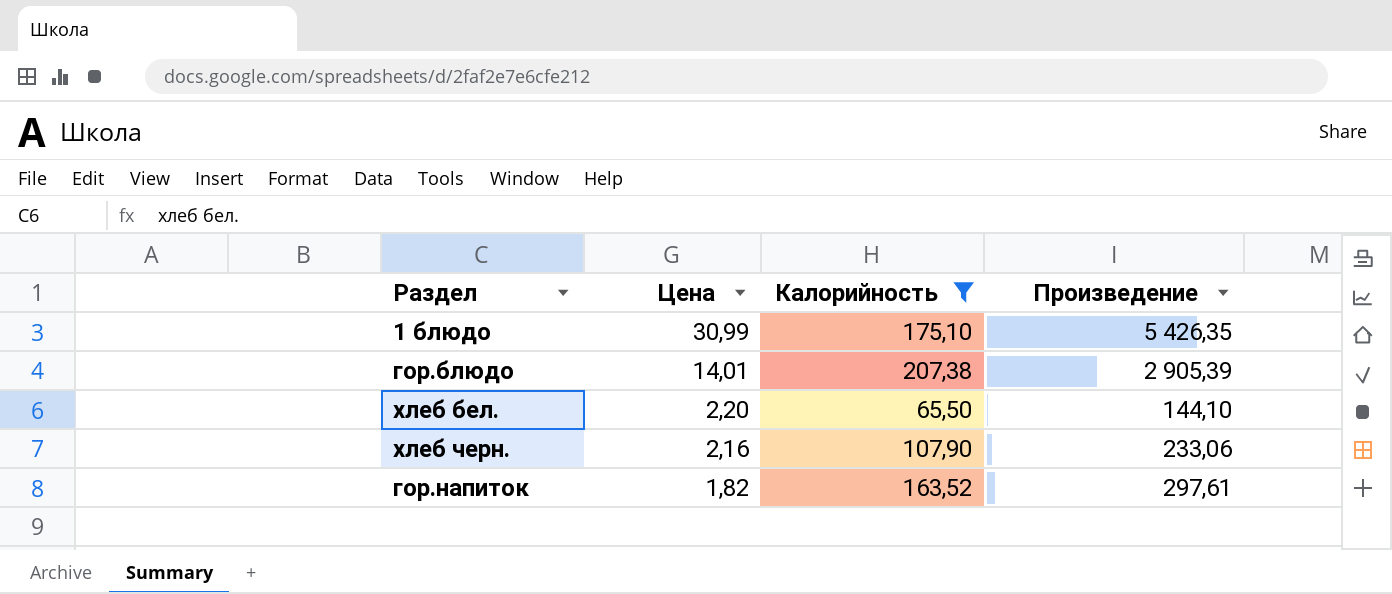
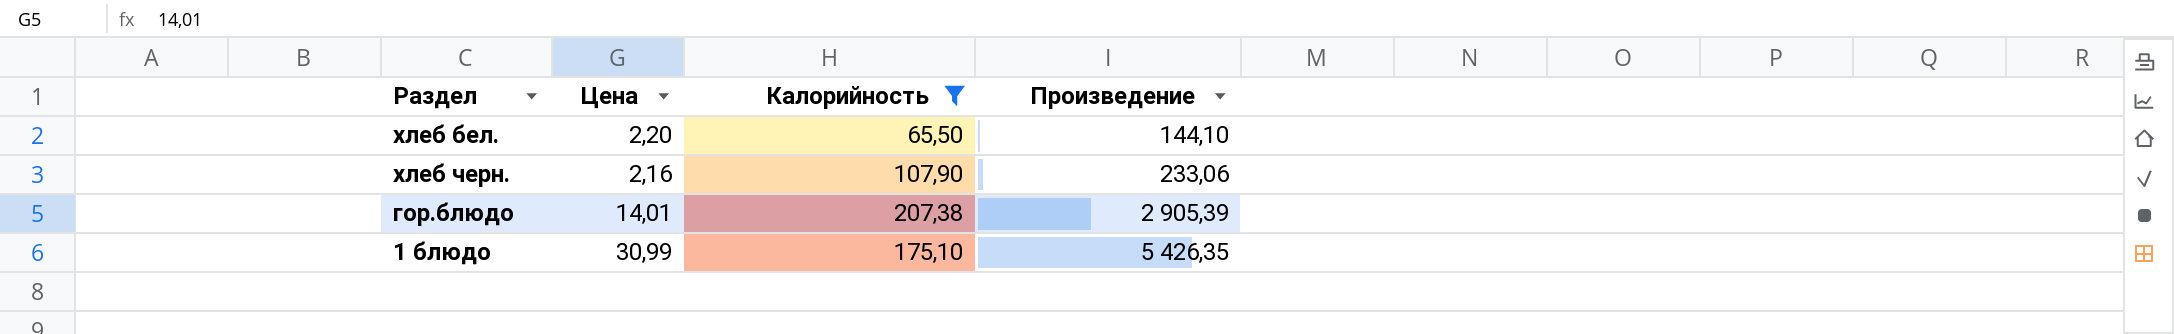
row order: Цена descending -> Произведение ascending
row гор.напиток: 1,82 | 163,52 | 297,61 -> none

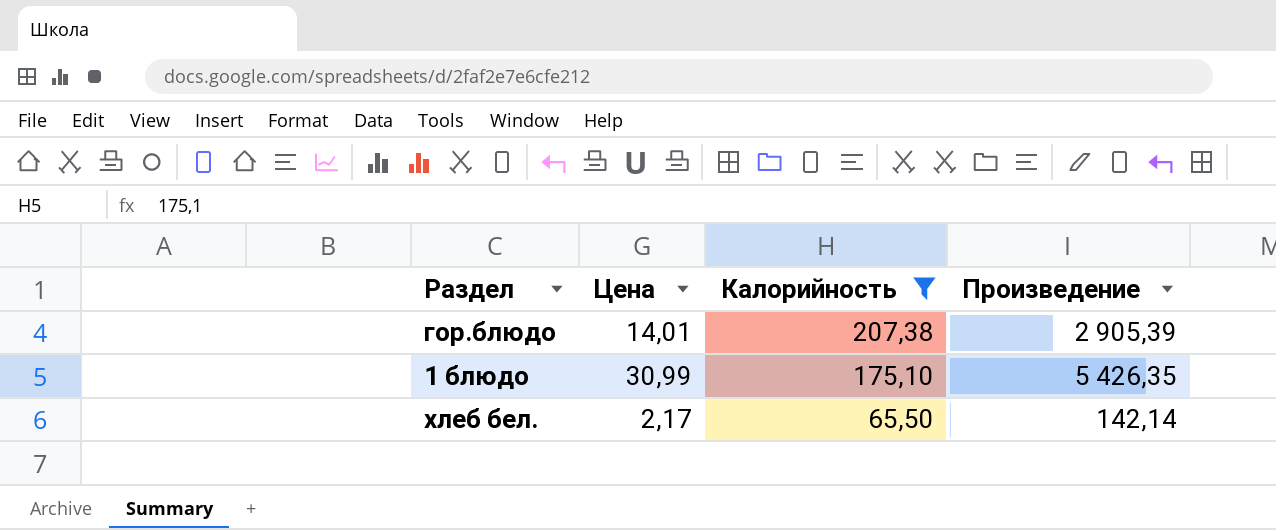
row order: Произведение ascending -> Калорийность descending
row хлеб черн.: 2,16 | 107,90 | 233,06 -> none
хлеб бел. | Цена: 2,20 -> 2,17
хлеб бел. | Произведение: 144,10 -> 142,14

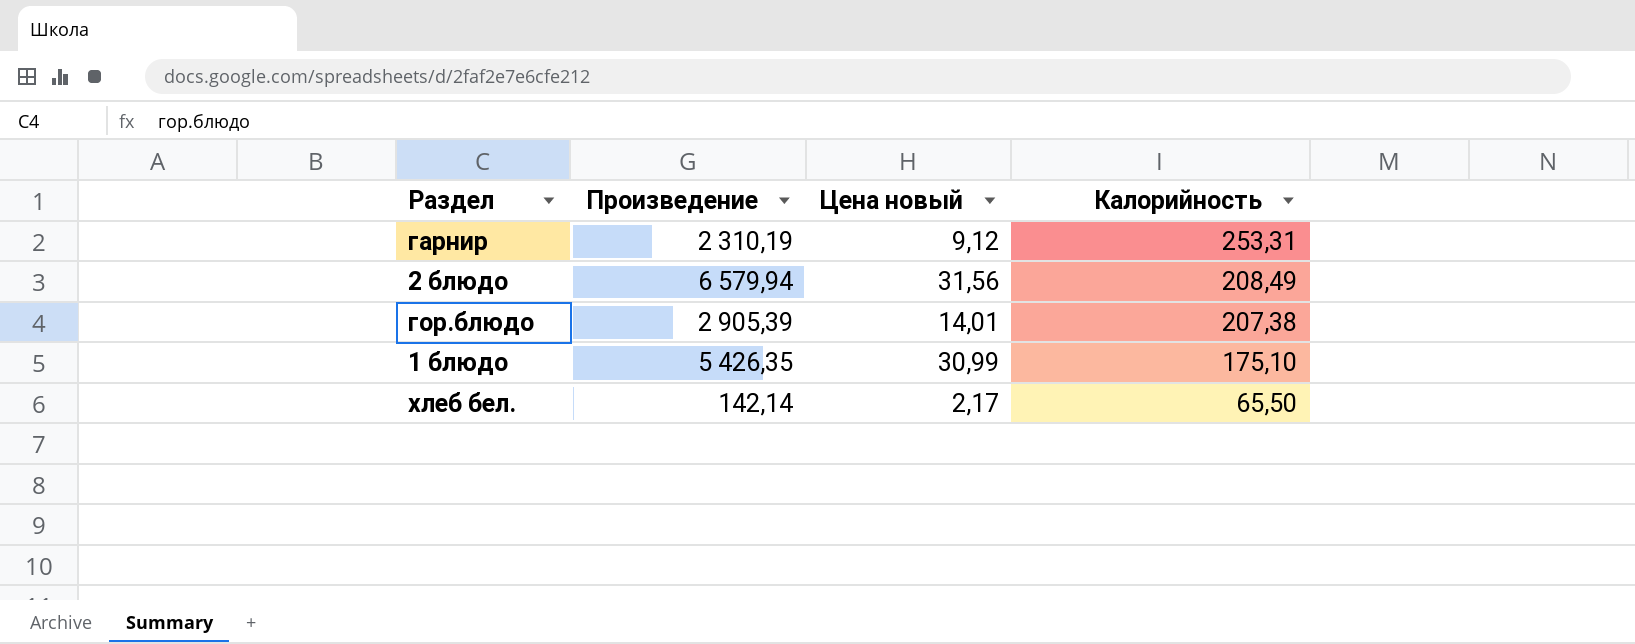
filter: Калорийность <= 207,38 -> none
column Произведение | position: 4 -> 2
column name: Цена -> Цена новый

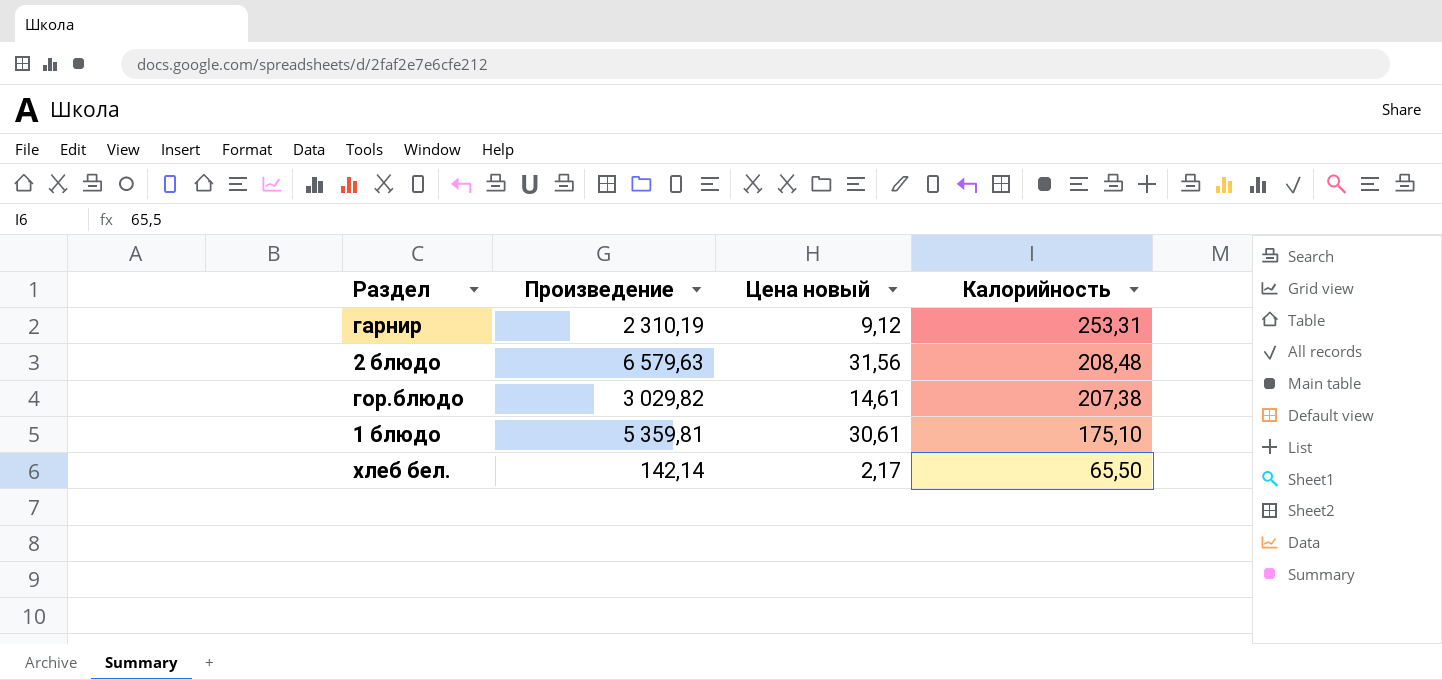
2 блюдо | Произведение: 6 579,94 -> 6 579,63
2 блюдо | Калорийность: 208,49 -> 208,48
гор.блюдо | Произведение: 2 905,39 -> 3 029,82
гор.блюдо | Цена новый: 14,01 -> 14,61
1 блюдо | Произведение: 5 426,35 -> 5 359,81
1 блюдо | Цена новый: 30,99 -> 30,61

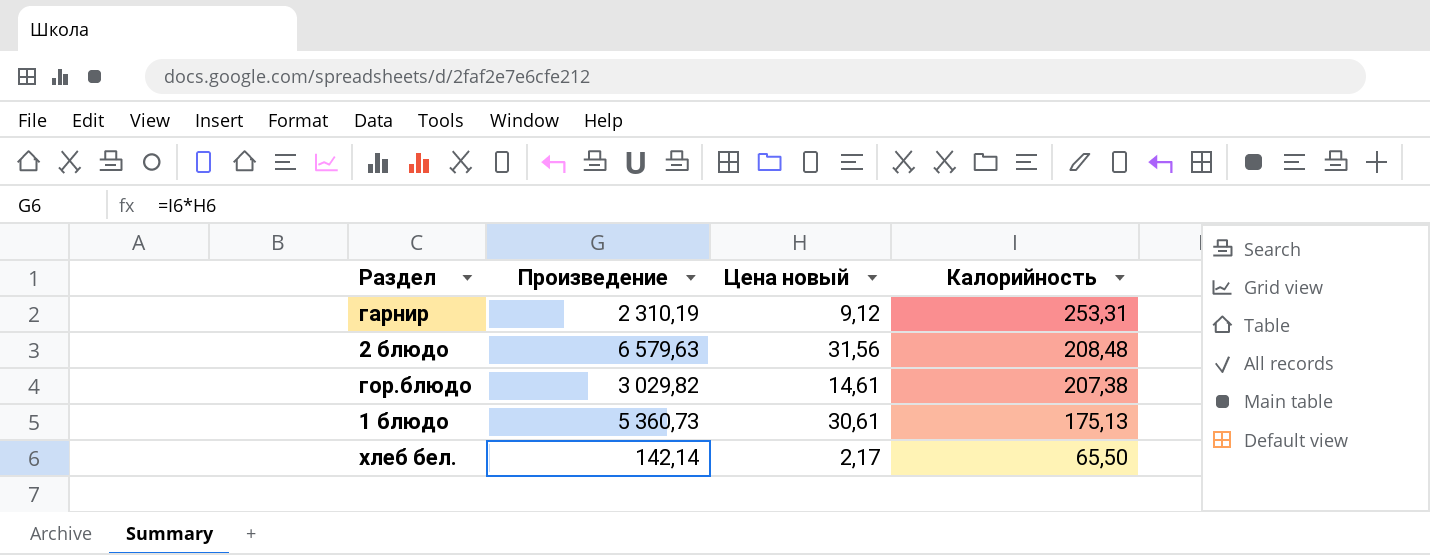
1 блюдо | Произведение: 5 359,81 -> 5 360,73
1 блюдо | Калорийность: 175,10 -> 175,13

